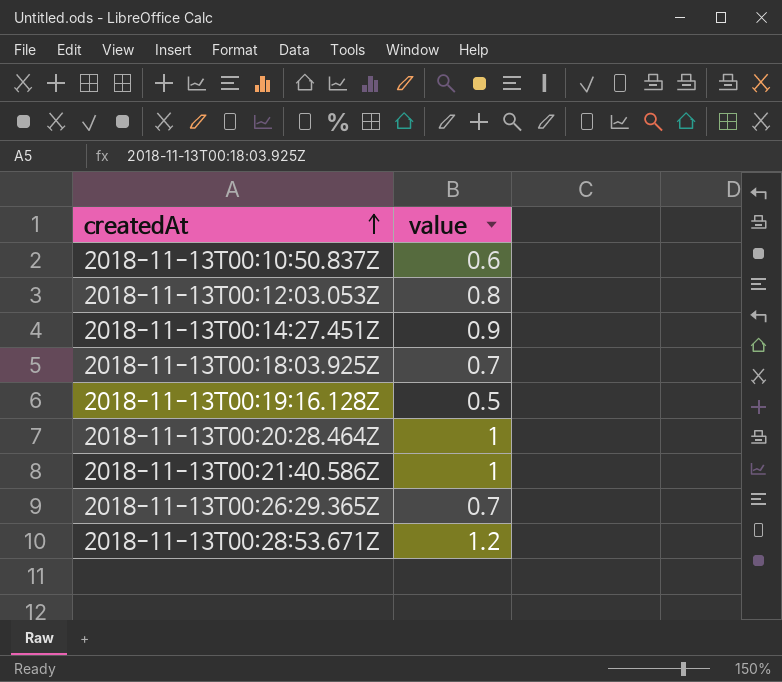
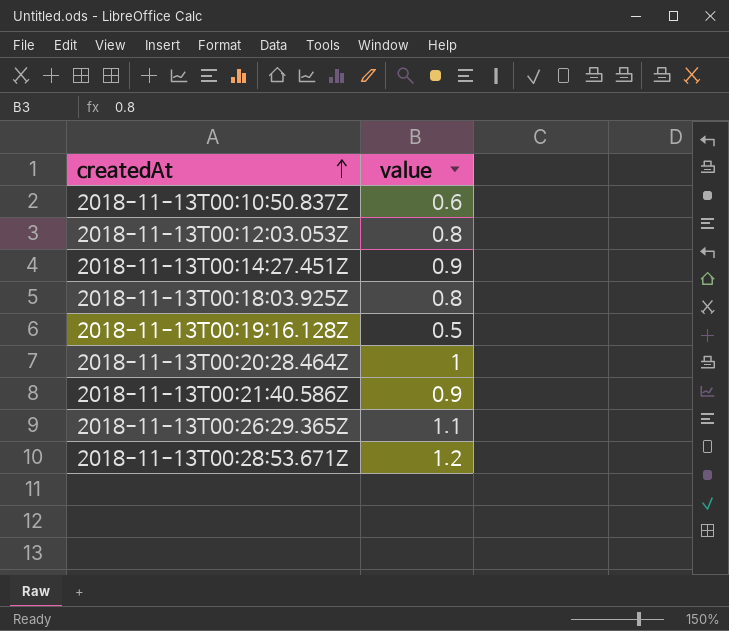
2018-11-13T00:18:03.925Z | value: 0.7 -> 0.8
2018-11-13T00:21:40.586Z | value: 1 -> 0.9
2018-11-13T00:26:29.365Z | value: 0.7 -> 1.1

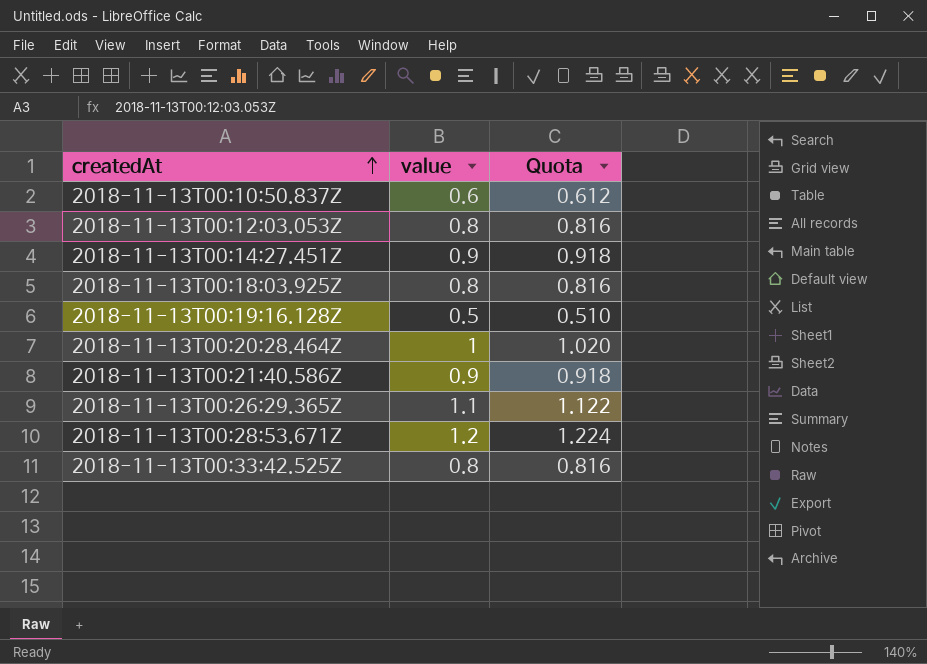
column Quota | formula: none -> [value] * 1.02
row 2018-11-13T00:33:42.525Z: none -> 0.8 | 0.816

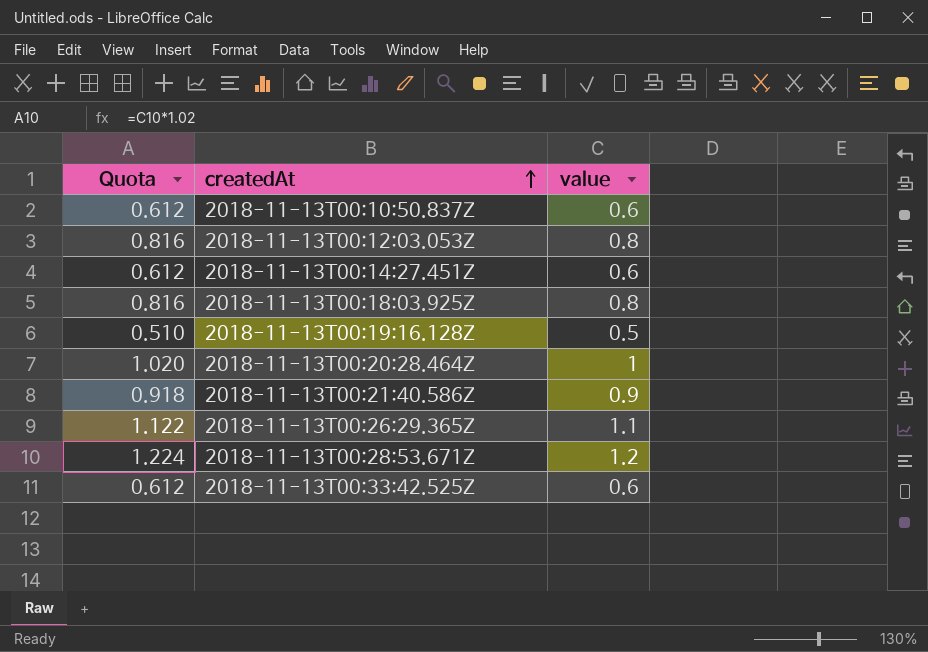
column Quota | position: 3 -> 1
2018-11-13T00:14:27.451Z | Quota: 0.918 -> 0.612
2018-11-13T00:14:27.451Z | value: 0.9 -> 0.6
2018-11-13T00:33:42.525Z | Quota: 0.816 -> 0.612
2018-11-13T00:33:42.525Z | value: 0.8 -> 0.6

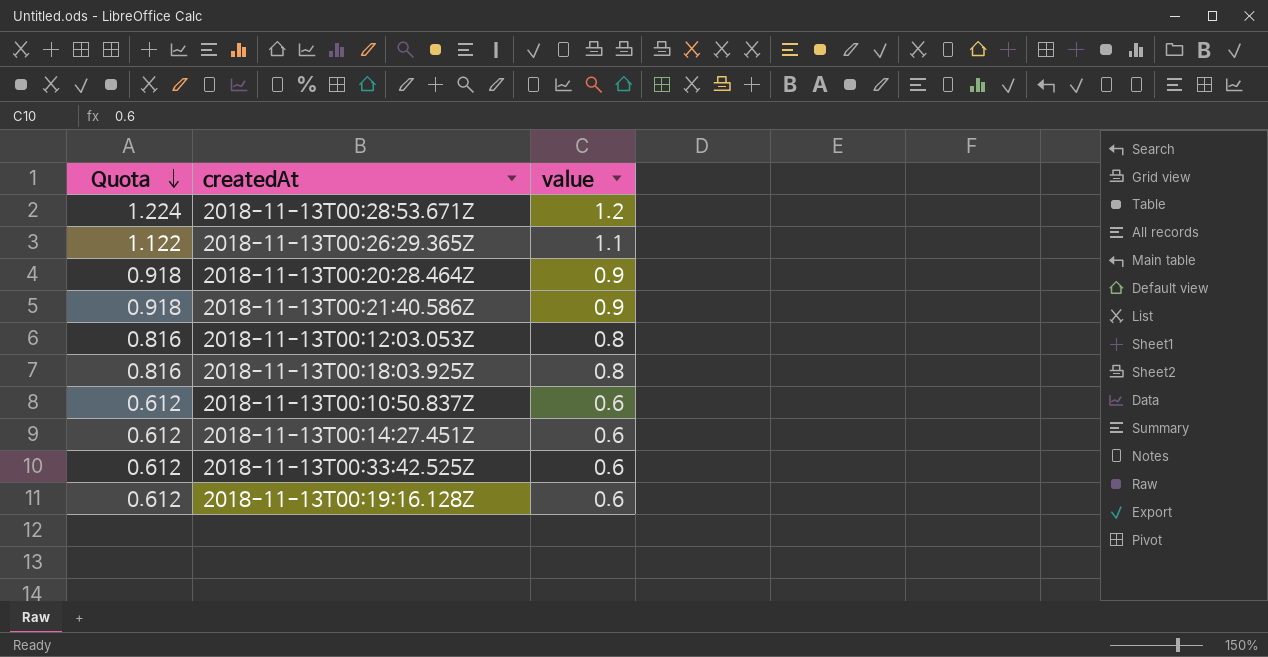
row order: createdAt ascending -> Quota descending
2018-11-13T00:20:28.464Z | Quota: 1.020 -> 0.918
2018-11-13T00:20:28.464Z | value: 1 -> 0.9
2018-11-13T00:19:16.128Z | Quota: 0.510 -> 0.612
2018-11-13T00:19:16.128Z | value: 0.5 -> 0.6

